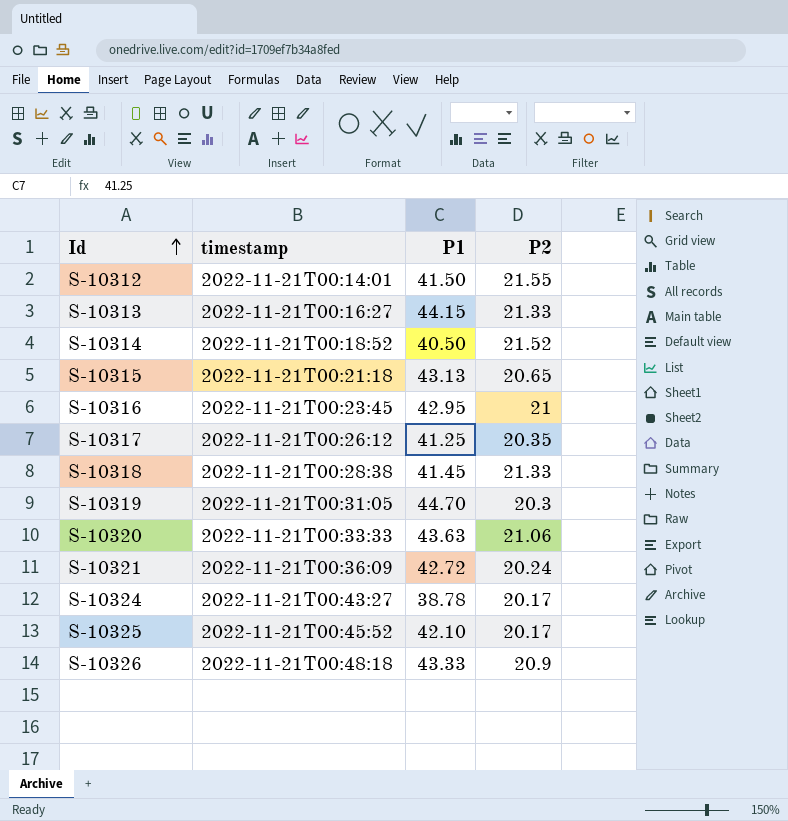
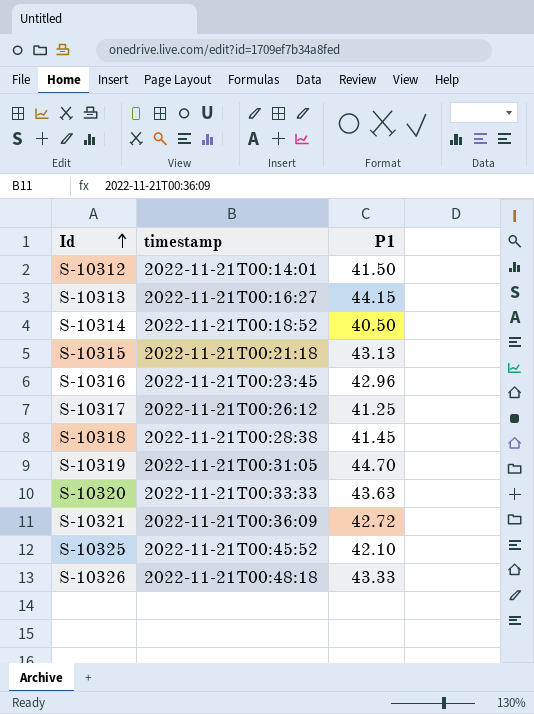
column P2 | position: 4 -> none
row S-10324: 2022-11-21T00:43:27 | 38.78 | 20.17 -> none
S-10316 | P1: 42.95 -> 42.96

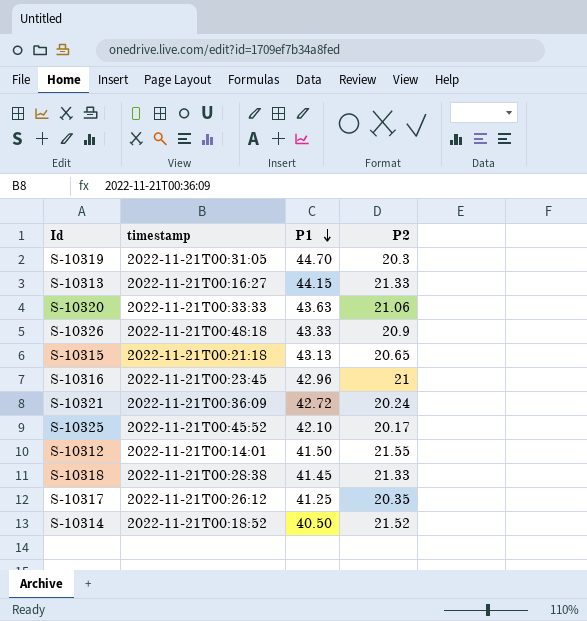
row order: Id ascending -> P1 descending
column P2 | position: none -> 4

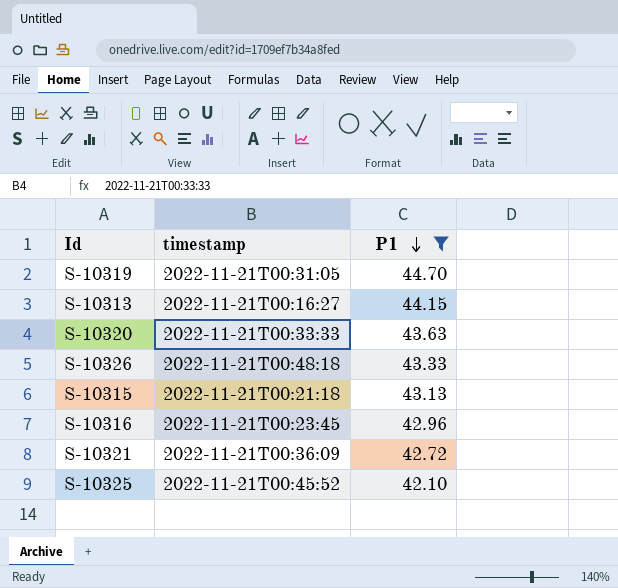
filter: none -> P1 >= 42.10
column P2 | position: 4 -> none

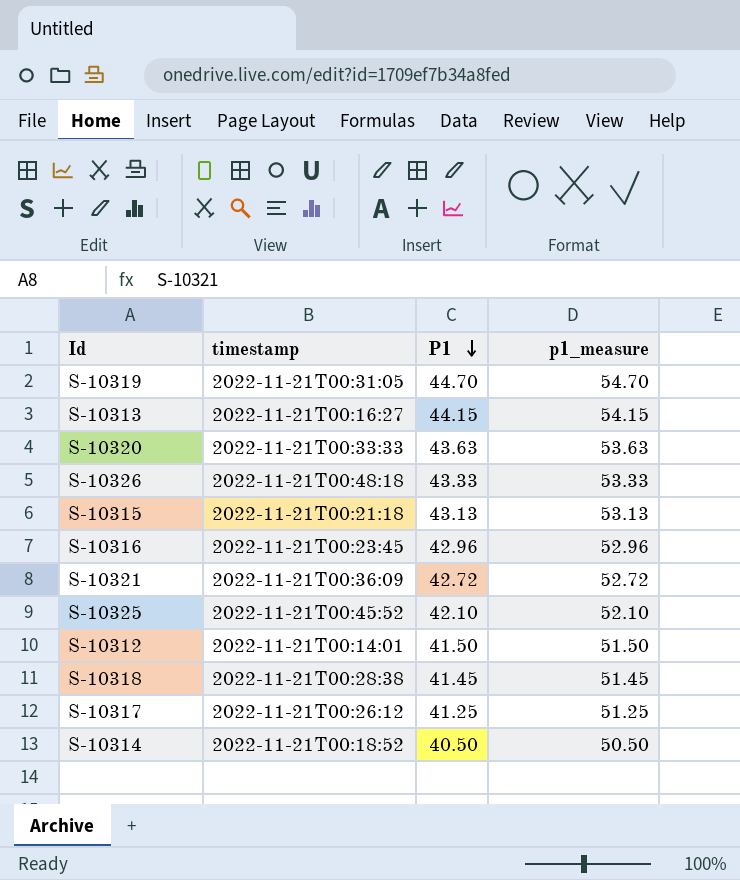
filter: P1 >= 42.10 -> none
column p1_measure | formula: none -> [P1] + 10

